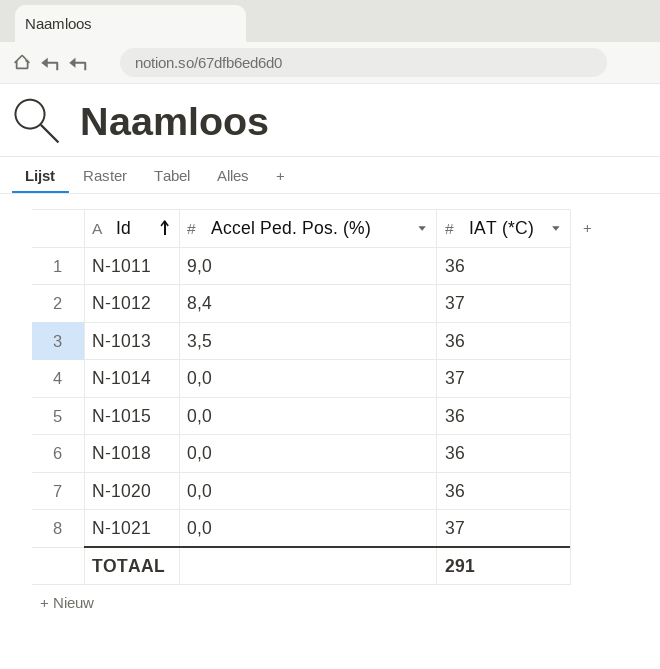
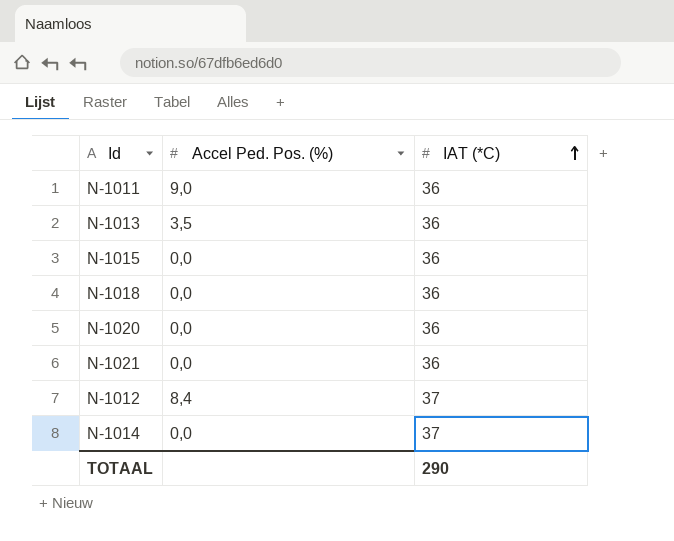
row order: Id ascending -> IAT (*C) ascending
N-1021 | IAT (*C): 37 -> 36
TOTAAL | IAT (*C): 291 -> 290

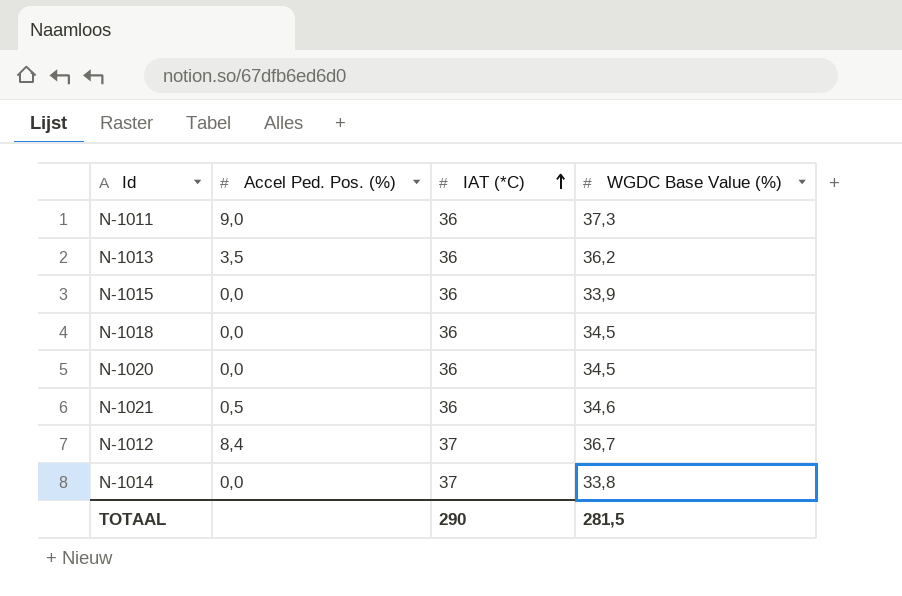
column WGDC Base Value (%) | position: none -> 4
N-1021 | Accel Ped. Pos. (%): 0,0 -> 0,5

